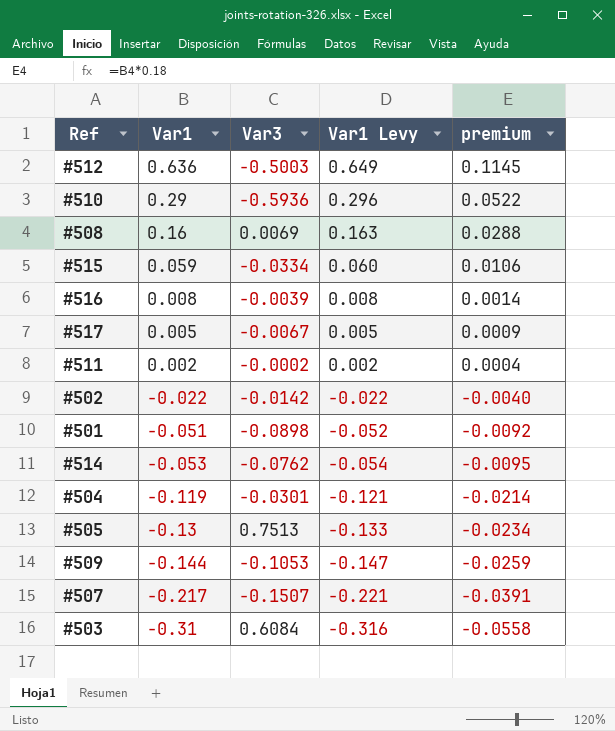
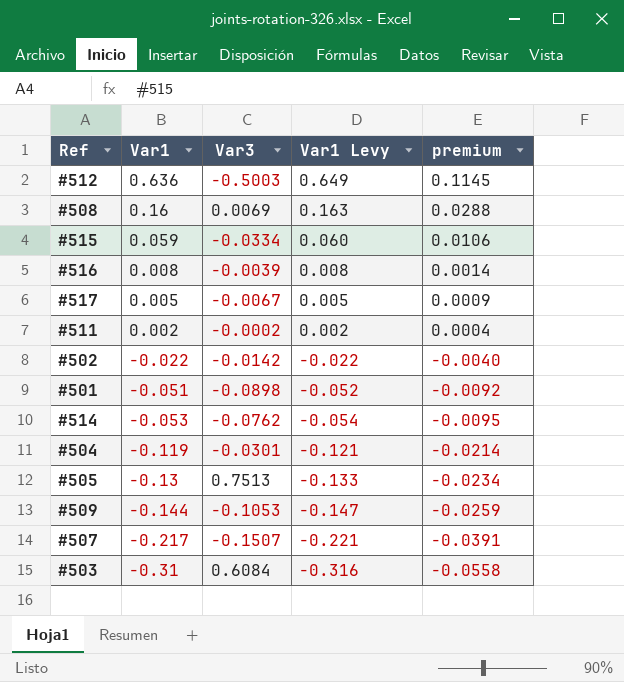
row #510: 0.29 | -0.5936 | 0.296 | 0.0522 -> none

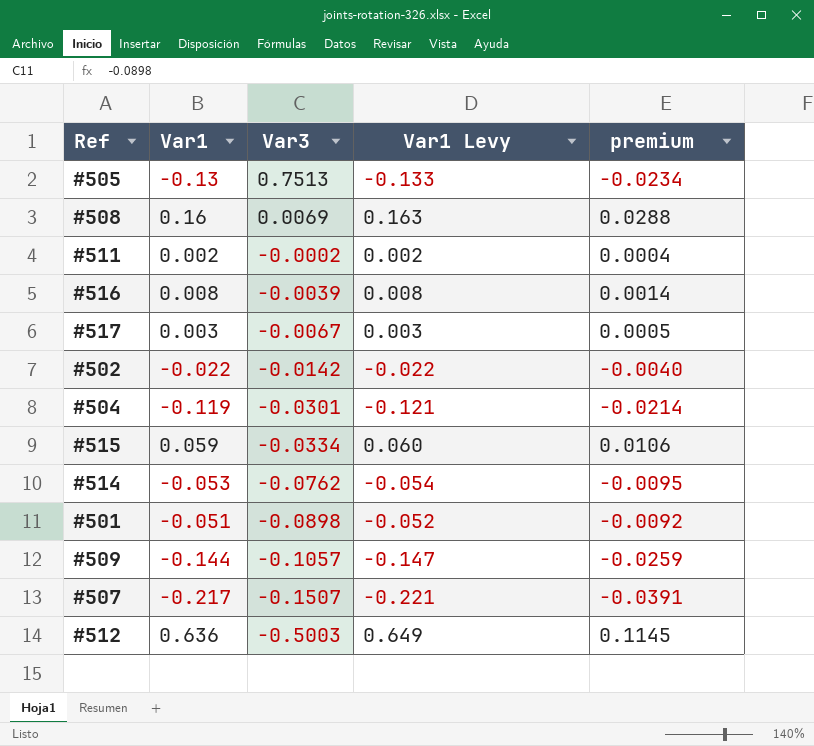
row order: Var1 descending -> Var3 descending
row #503: -0.31 | 0.6084 | -0.316 | -0.0558 -> none
#517 | Var1: 0.005 -> 0.003
#517 | Var1 Levy: 0.005 -> 0.003
#517 | premium: 0.0009 -> 0.0005
#509 | Var3: -0.1053 -> -0.1057

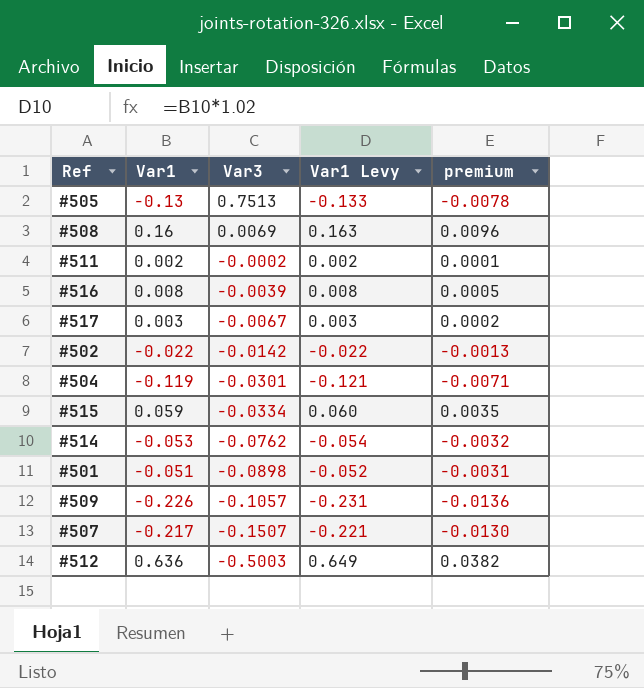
column premium | formula: [Var1] * 0.18 -> [Var1] * 0.06
#509 | Var1: -0.144 -> -0.226
#509 | Var1 Levy: -0.147 -> -0.231

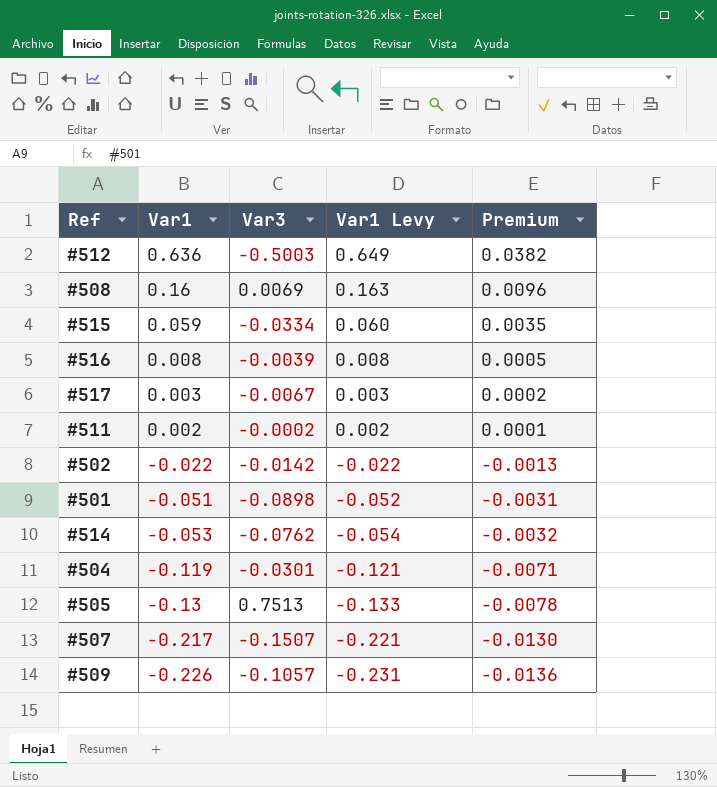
row order: Var3 descending -> Var1 descending
column name: premium -> Premium

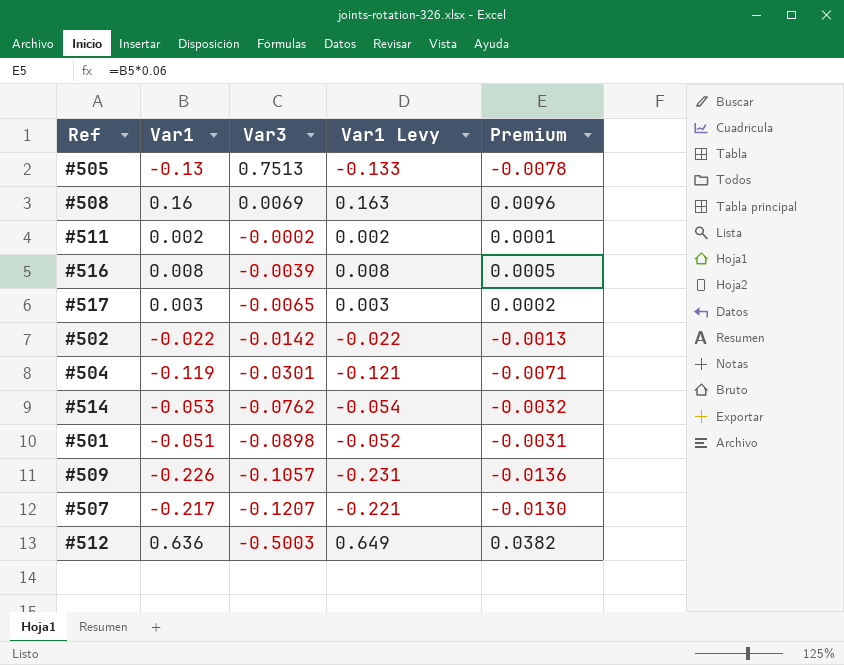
row order: Var1 descending -> Var3 descending
row #515: 0.059 | -0.0334 | 0.060 | 0.0035 -> none
#517 | Var3: -0.0067 -> -0.0065
#507 | Var3: -0.1507 -> -0.1207

